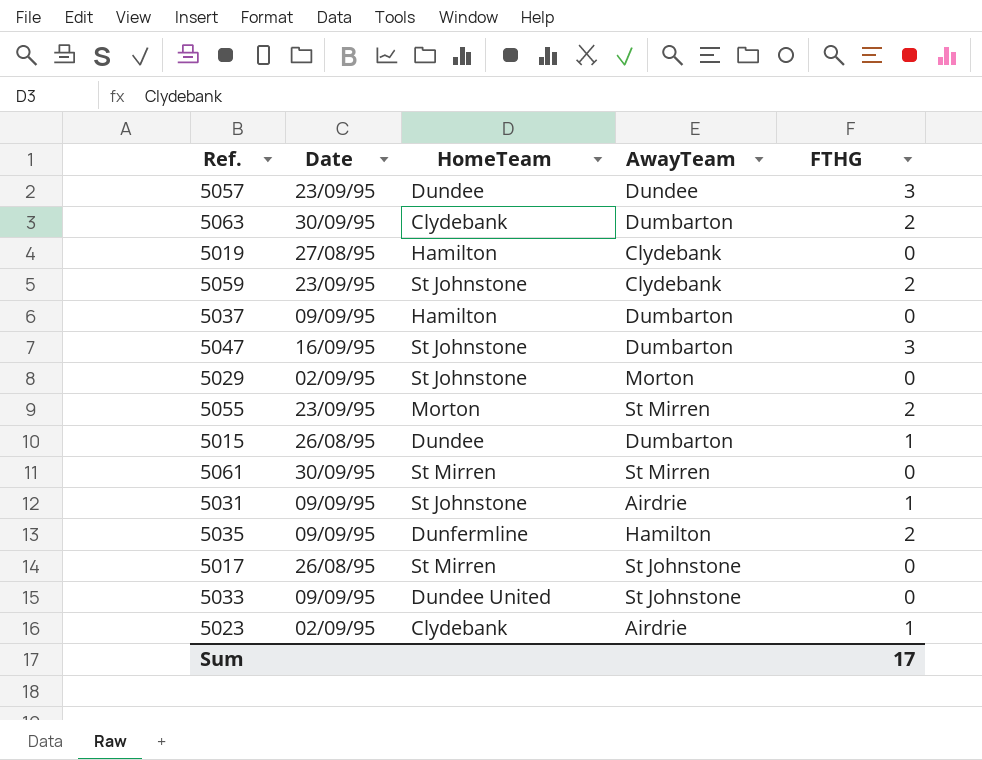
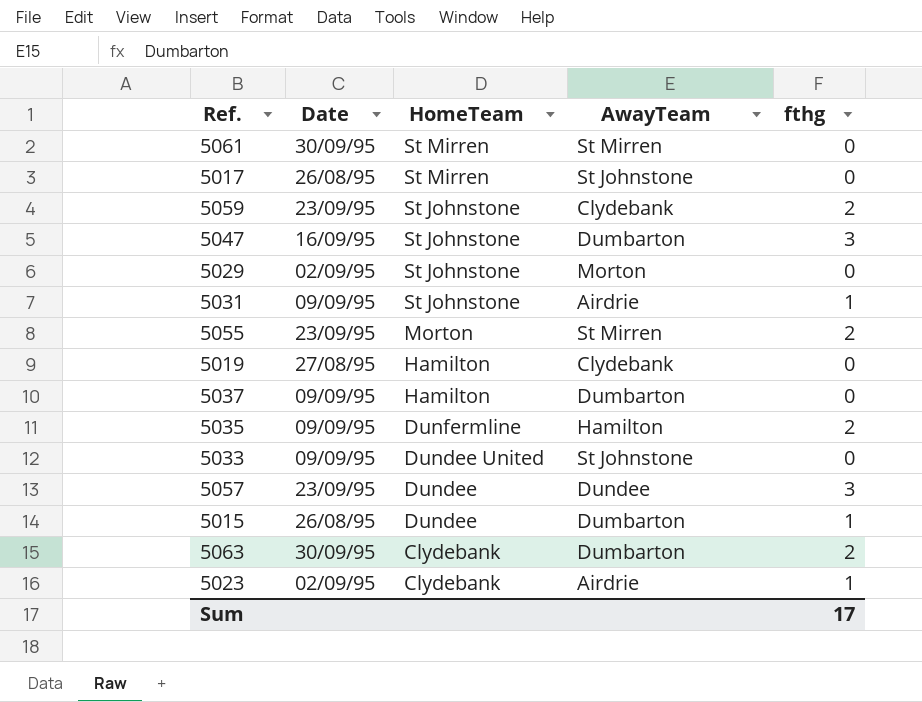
row order: none -> HomeTeam descending
column name: FTHG -> fthg

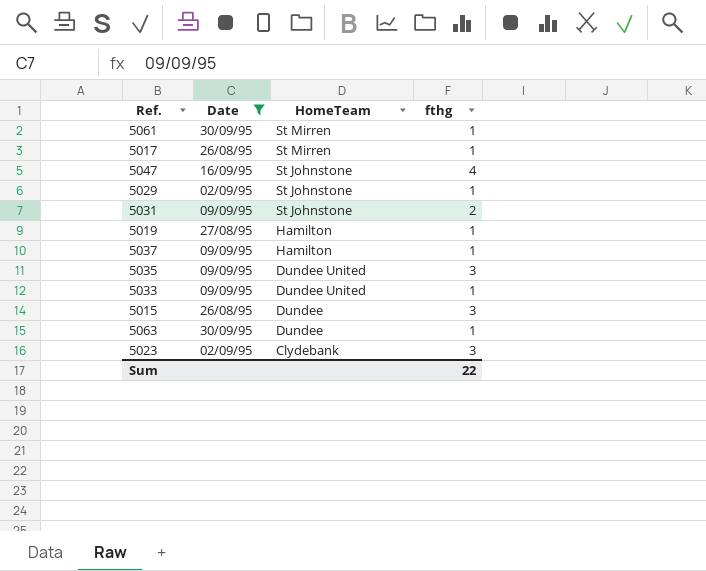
filter: none -> Date != 23/09/95
column AwayTeam | position: 4 -> none
5061 | fthg: 0 -> 1
5017 | fthg: 0 -> 1
5047 | fthg: 3 -> 4
5029 | fthg: 0 -> 1
5031 | fthg: 1 -> 2
5019 | fthg: 0 -> 1
5037 | fthg: 0 -> 1
5035 | HomeTeam: Dunfermline -> Dundee United
5035 | fthg: 2 -> 3
5033 | fthg: 0 -> 1
5015 | fthg: 1 -> 3
5063 | HomeTeam: Clydebank -> Dundee
5063 | fthg: 2 -> 1
5023 | fthg: 1 -> 3
Sum | fthg: 17 -> 22

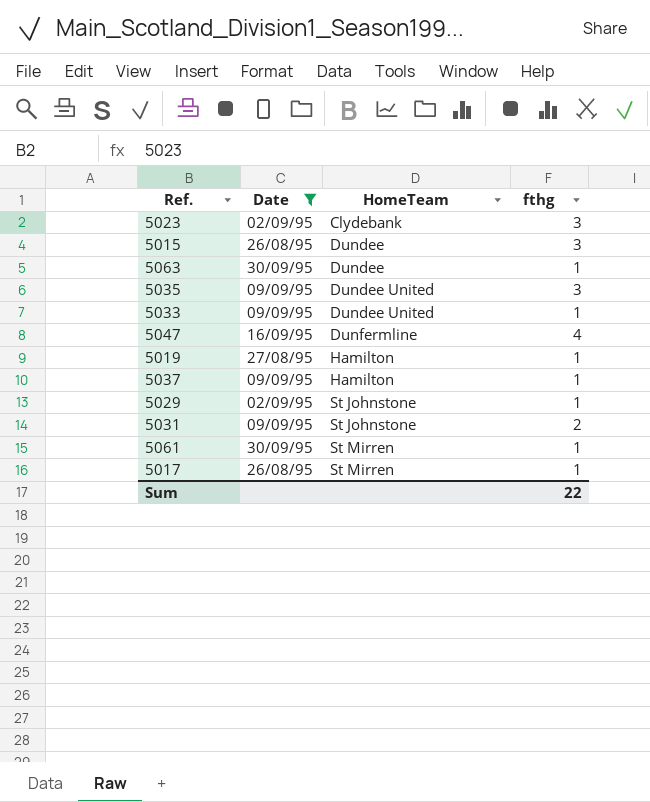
row order: HomeTeam descending -> HomeTeam ascending
5047 | HomeTeam: St Johnstone -> Dunfermline

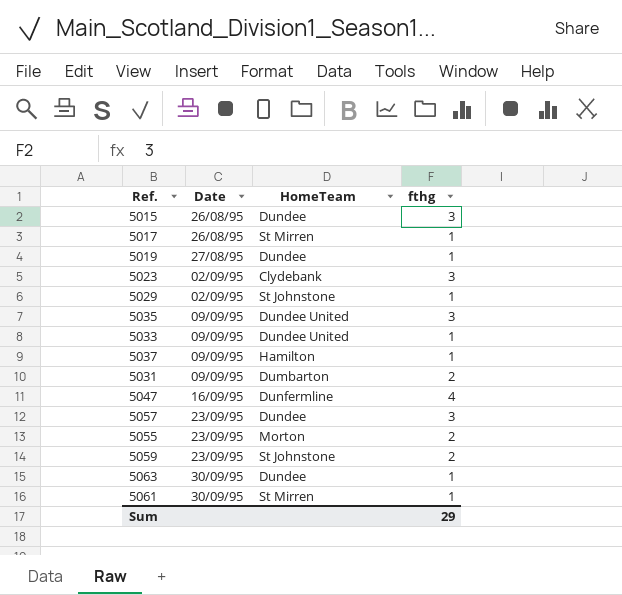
filter: Date != 23/09/95 -> none
row order: HomeTeam ascending -> Date ascending
5019 | HomeTeam: Hamilton -> Dundee
5031 | HomeTeam: St Johnstone -> Dumbarton
Sum | fthg: 22 -> 29

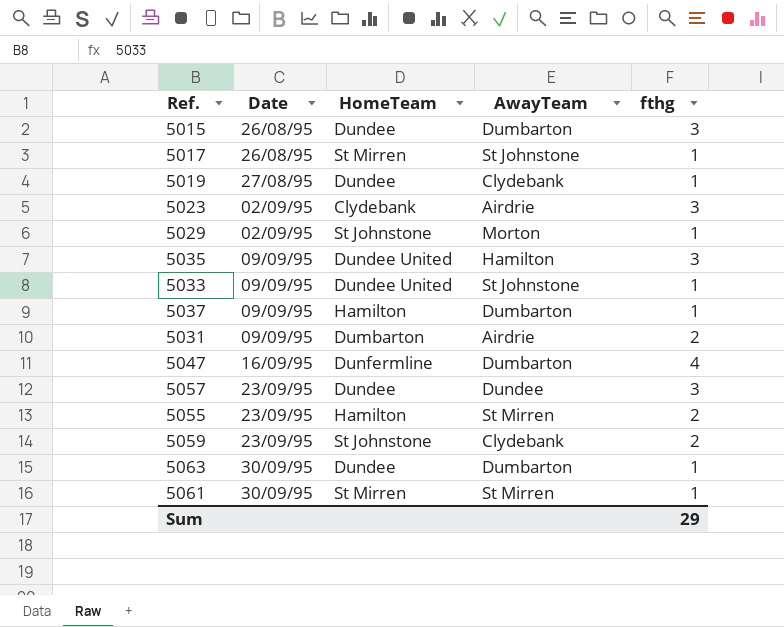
column AwayTeam | position: none -> 4
5055 | HomeTeam: Morton -> Hamilton

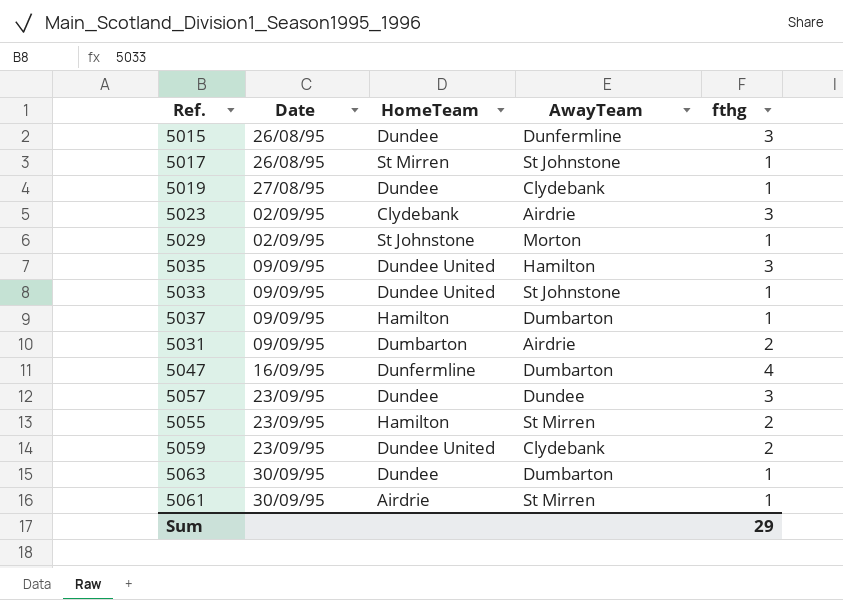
5015 | AwayTeam: Dumbarton -> Dunfermline
5059 | HomeTeam: St Johnstone -> Dundee United
5061 | HomeTeam: St Mirren -> Airdrie

